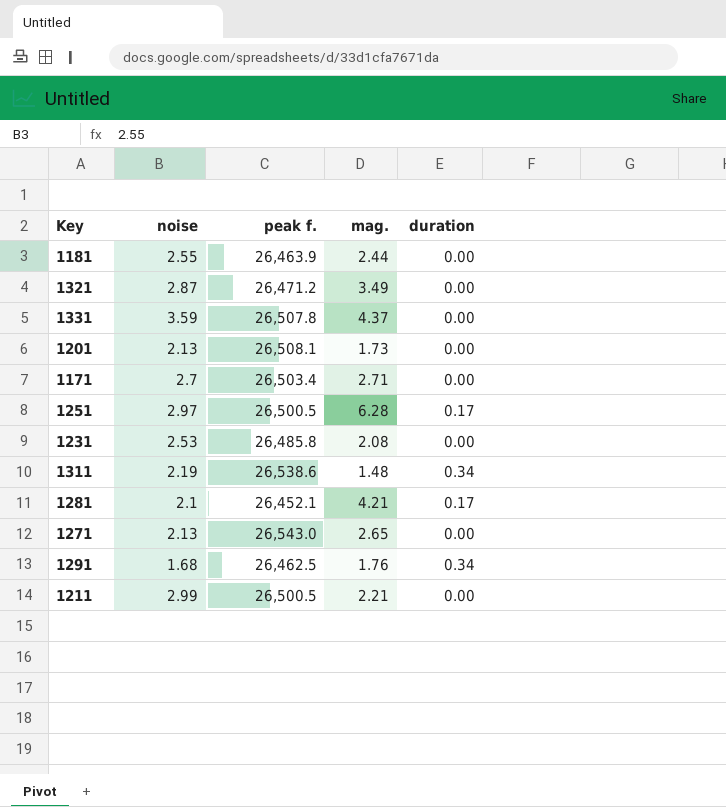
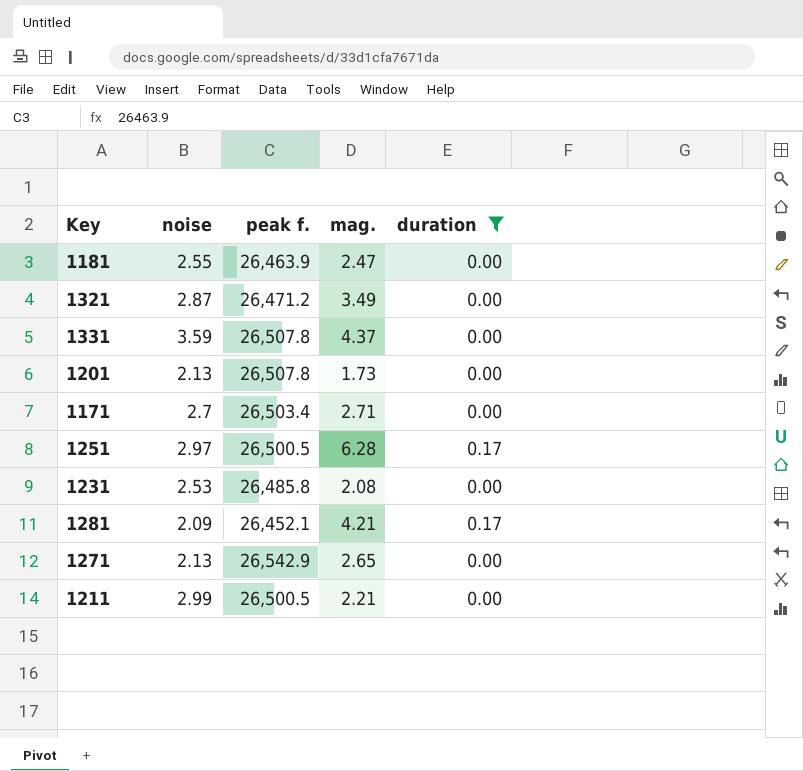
filter: none -> duration != 0.34
1181 | mag.: 2.44 -> 2.47
1201 | peak f.: 26,508.1 -> 26,507.8
1281 | noise: 2.1 -> 2.09
1271 | peak f.: 26,543.0 -> 26,542.9

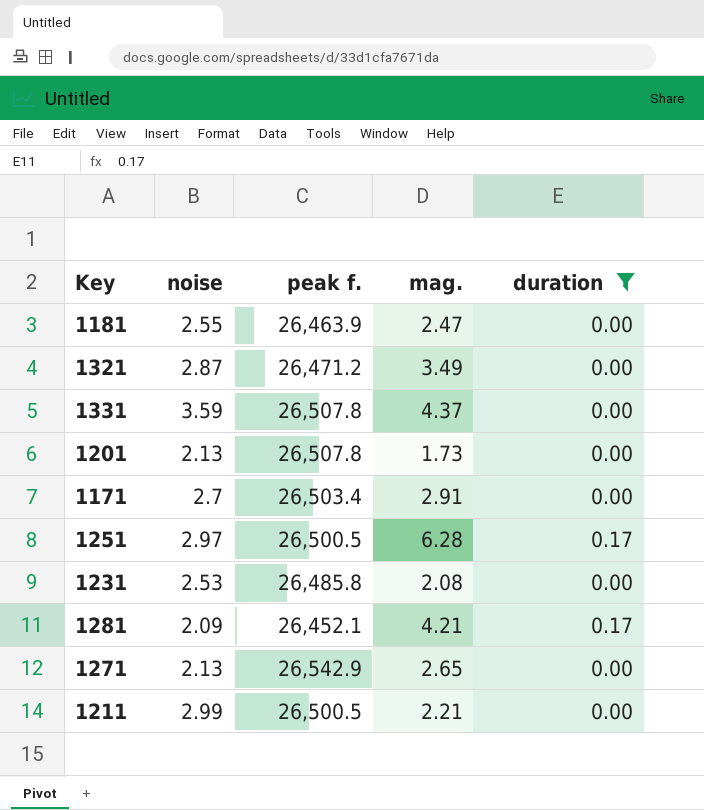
1171 | mag.: 2.71 -> 2.91

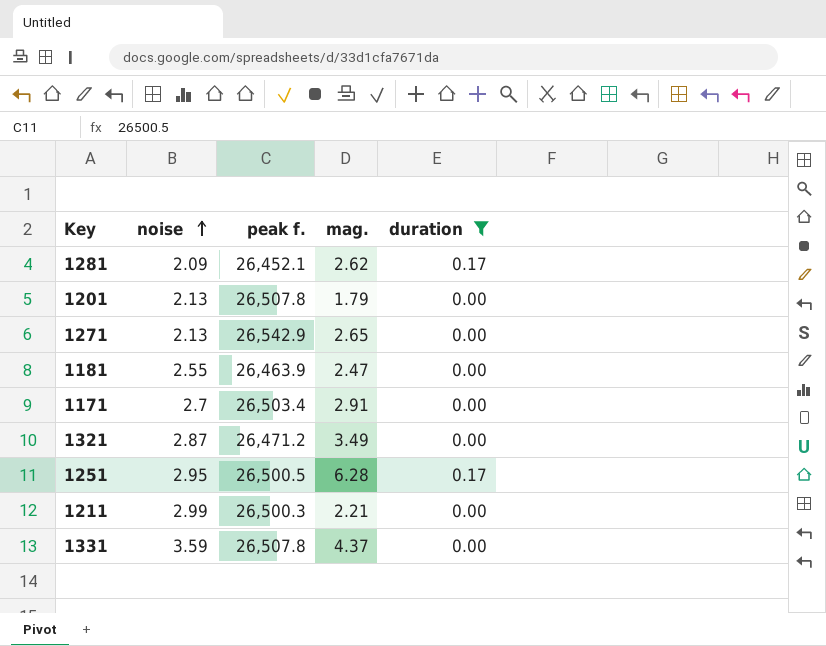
row order: none -> noise ascending
row 1231: 2.53 | 26,485.8 | 2.08 | 0.00 -> none
1281 | mag.: 4.21 -> 2.62
1201 | mag.: 1.73 -> 1.79
1251 | noise: 2.97 -> 2.95
1211 | peak f.: 26,500.5 -> 26,500.3

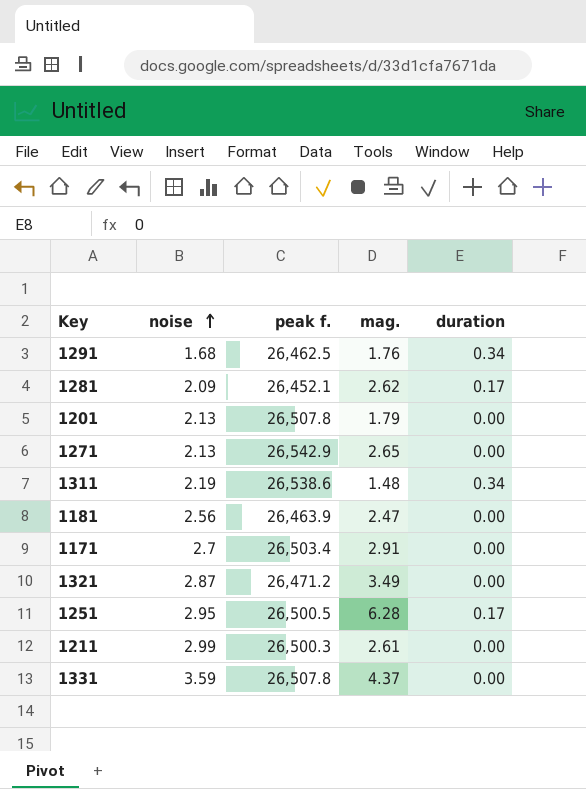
filter: duration != 0.34 -> none
1181 | noise: 2.55 -> 2.56
1211 | mag.: 2.21 -> 2.61

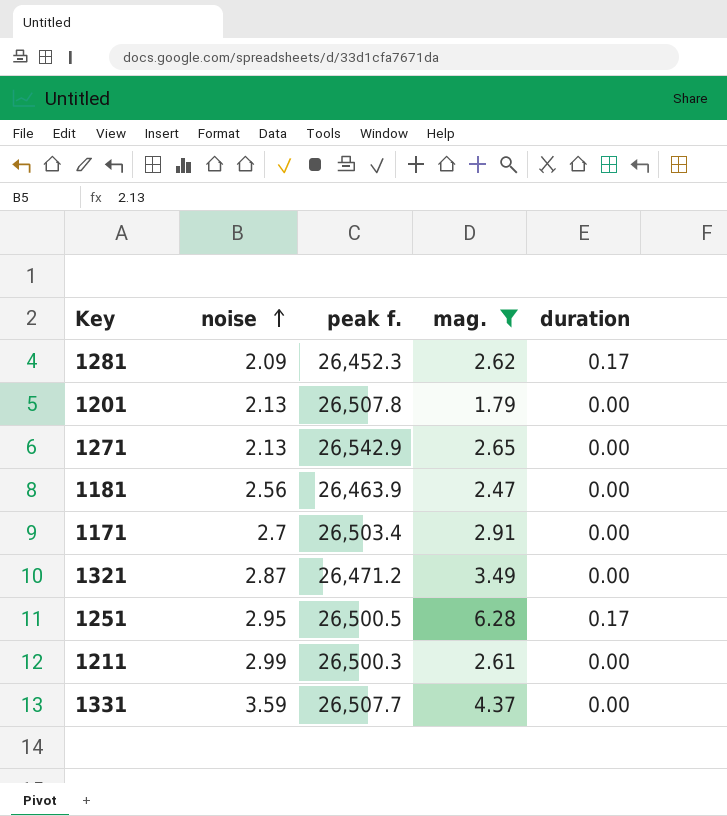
filter: none -> mag. >= 1.79
1281 | peak f.: 26,452.1 -> 26,452.3
1331 | peak f.: 26,507.8 -> 26,507.7

